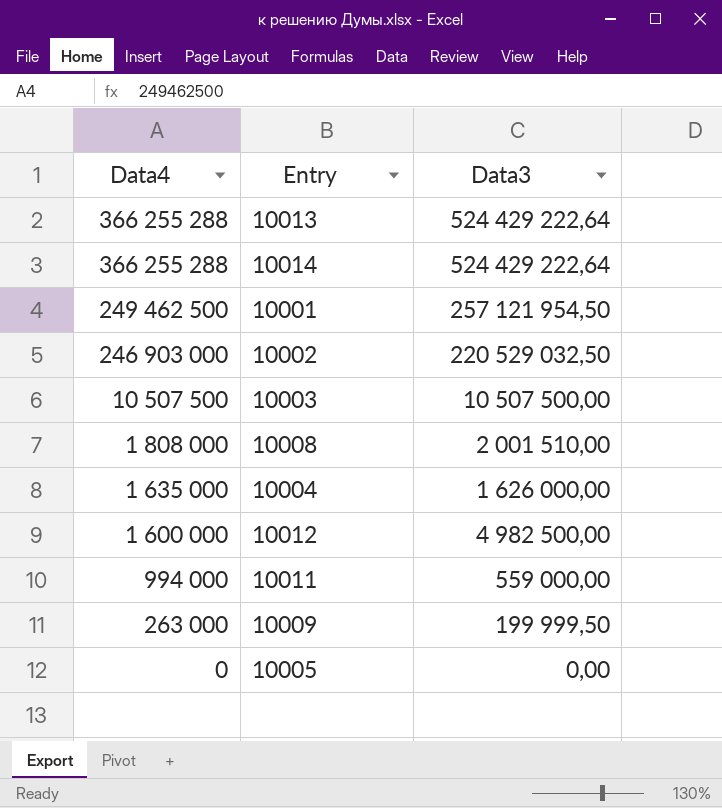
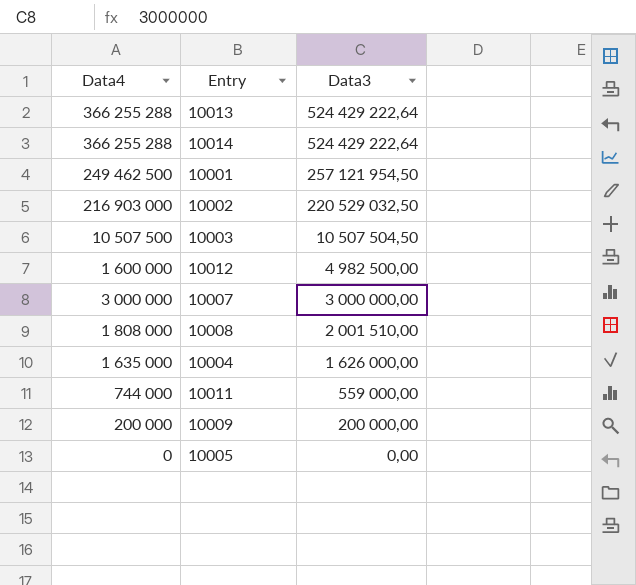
row order: Data4 descending -> Data3 descending
10002 | Data4: 246 903 000 -> 216 903 000
10003 | Data3: 10 507 500,00 -> 10 507 504,50
row 10007: none -> 3 000 000 | 3 000 000,00
10011 | Data4: 994 000 -> 744 000
10009 | Data4: 263 000 -> 200 000
10009 | Data3: 199 999,50 -> 200 000,00

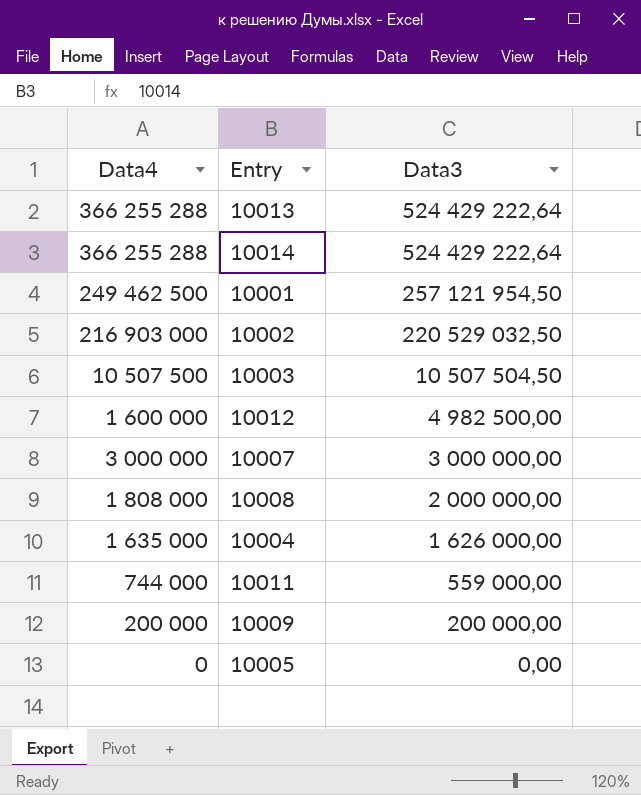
10008 | Data3: 2 001 510,00 -> 2 000 000,00

